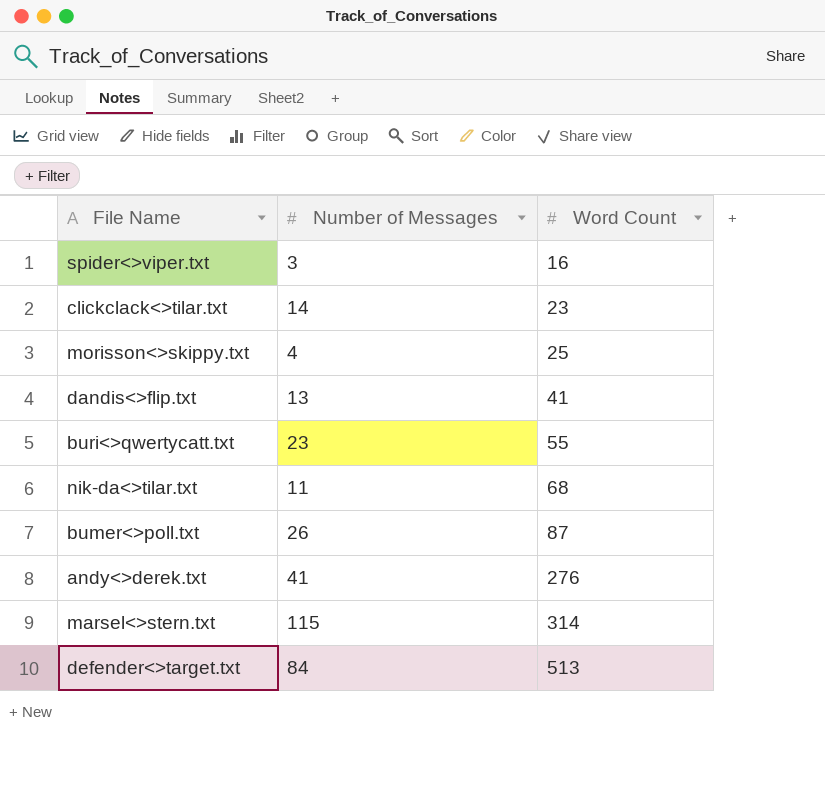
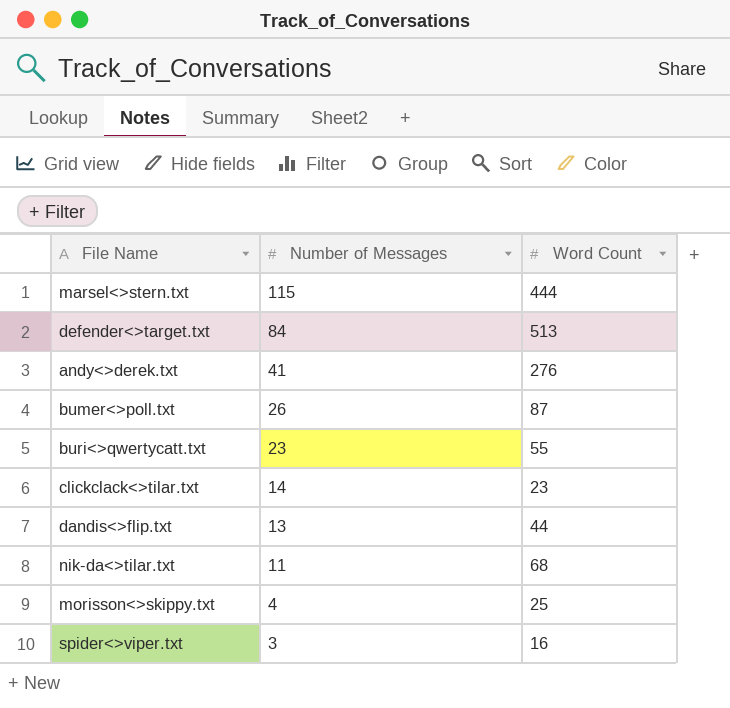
row order: Word Count ascending -> Number of Messages descending
marsel<>stern.txt | Word Count: 314 -> 444
dandis<>flip.txt | Word Count: 41 -> 44

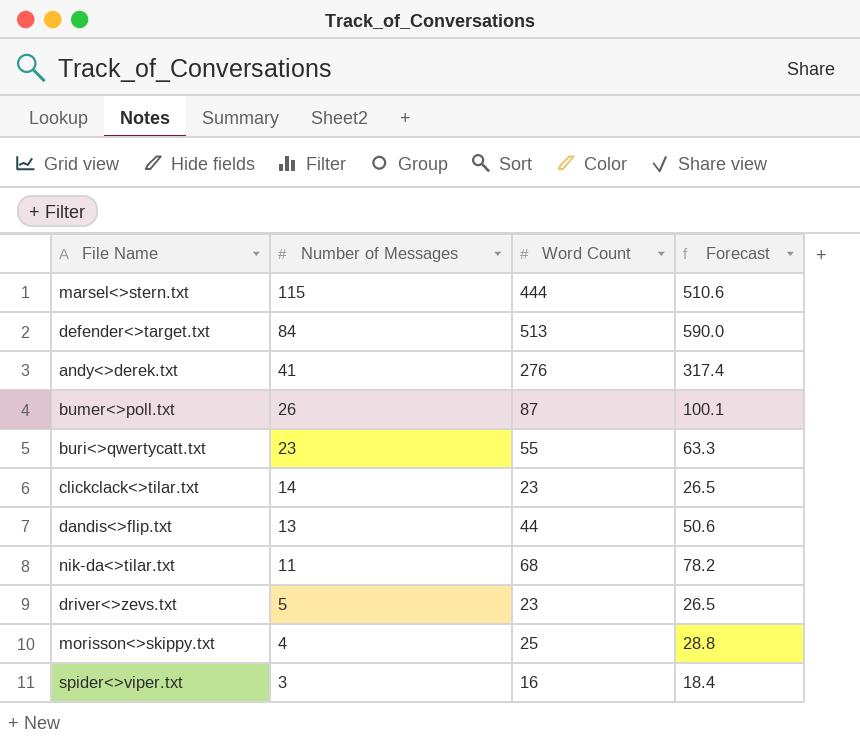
column Forecast | formula: none -> [Word Count] * 1.15
row driver<>zevs.txt: none -> 5 | 23 | 26.5

